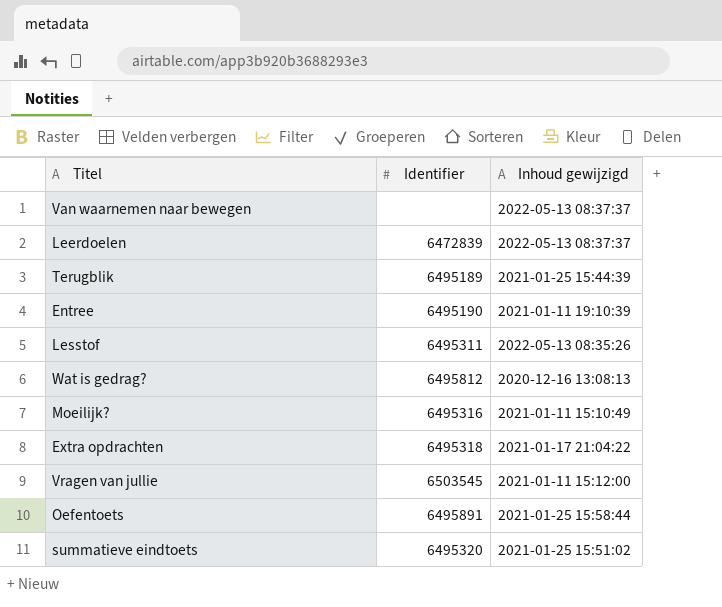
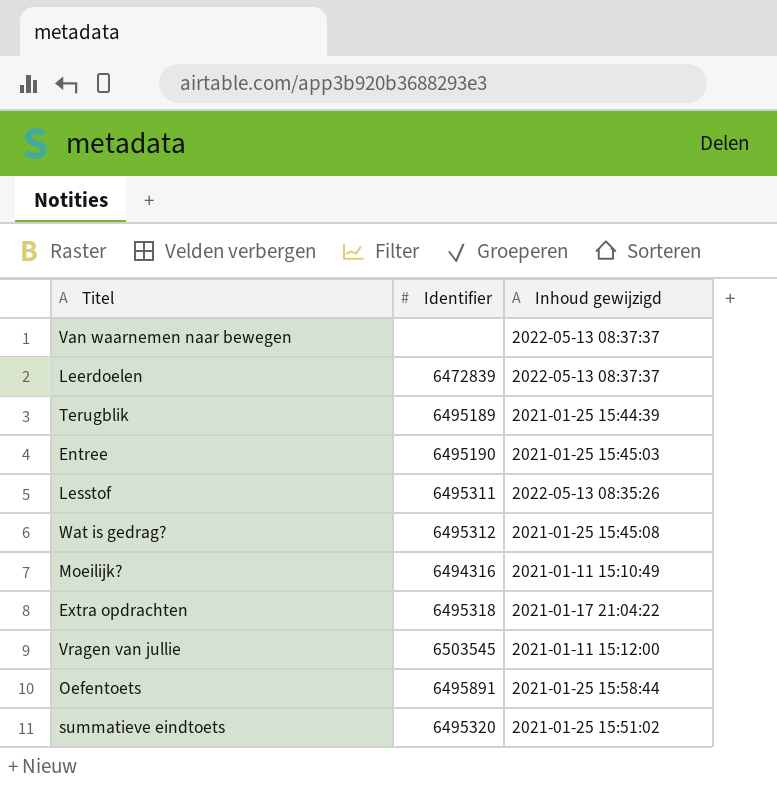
Entree | Inhoud gewijzigd: 2021-01-11 19:10:39 -> 2021-01-25 15:45:03
Wat is gedrag? | Identifier: 6495812 -> 6495312
Wat is gedrag? | Inhoud gewijzigd: 2020-12-16 13:08:13 -> 2021-01-25 15:45:08
Moeilijk? | Identifier: 6495316 -> 6494316

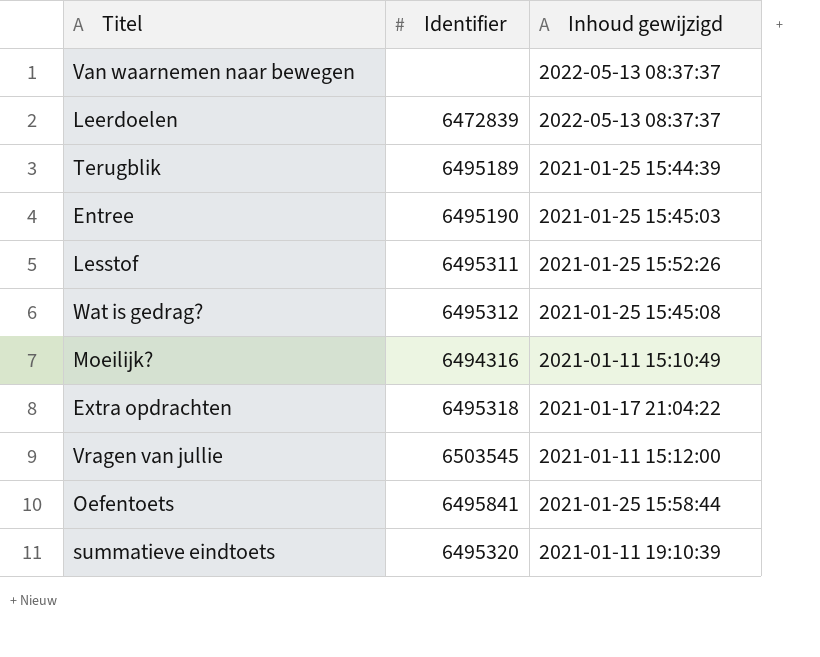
Lesstof | Inhoud gewijzigd: 2022-05-13 08:35:26 -> 2021-01-25 15:52:26
Oefentoets | Identifier: 6495891 -> 6495841
summatieve eindtoets | Inhoud gewijzigd: 2021-01-25 15:51:02 -> 2021-01-11 19:10:39

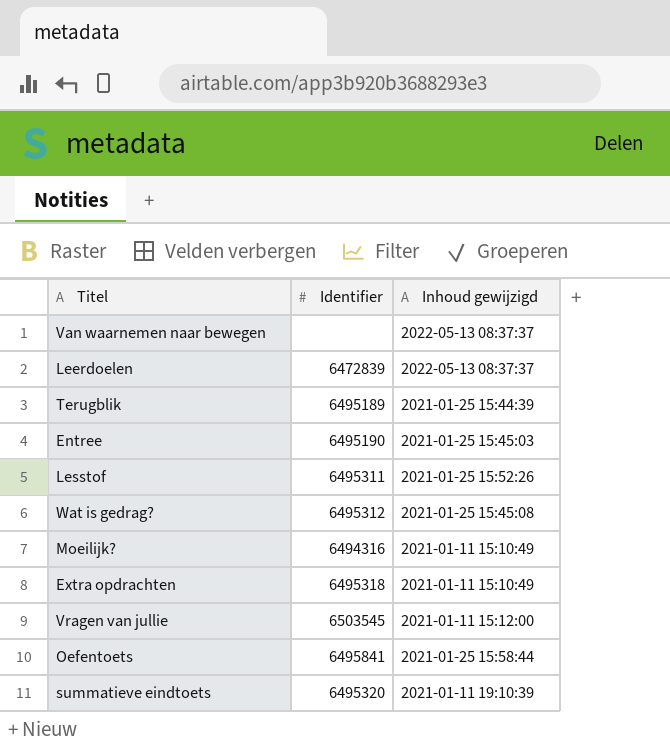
Extra opdrachten | Inhoud gewijzigd: 2021-01-17 21:04:22 -> 2021-01-11 15:10:49

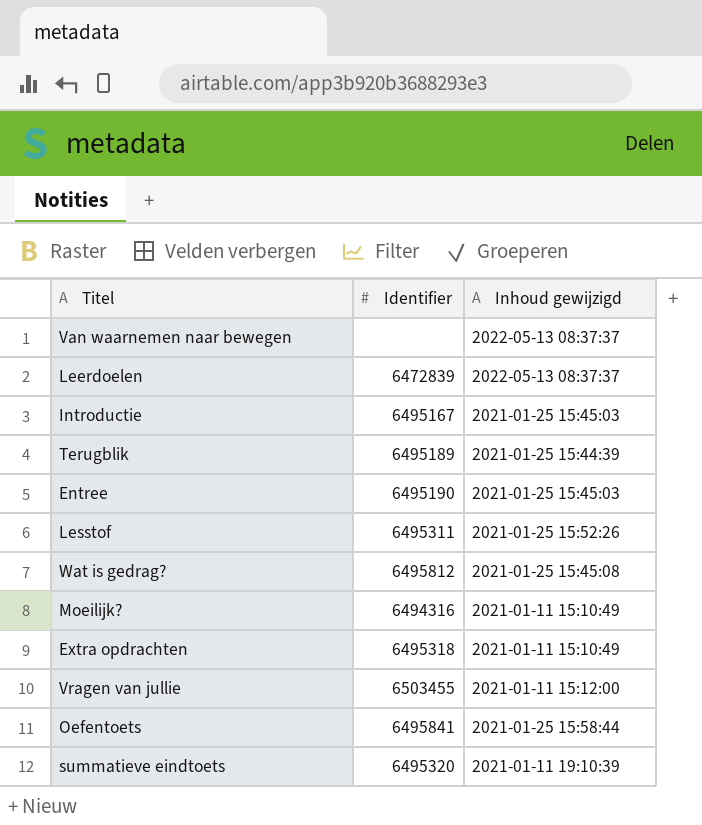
row Introductie: none -> 6495167 | 2021-01-25 15:45:03
Wat is gedrag? | Identifier: 6495312 -> 6495812
Vragen van jullie | Identifier: 6503545 -> 6503455

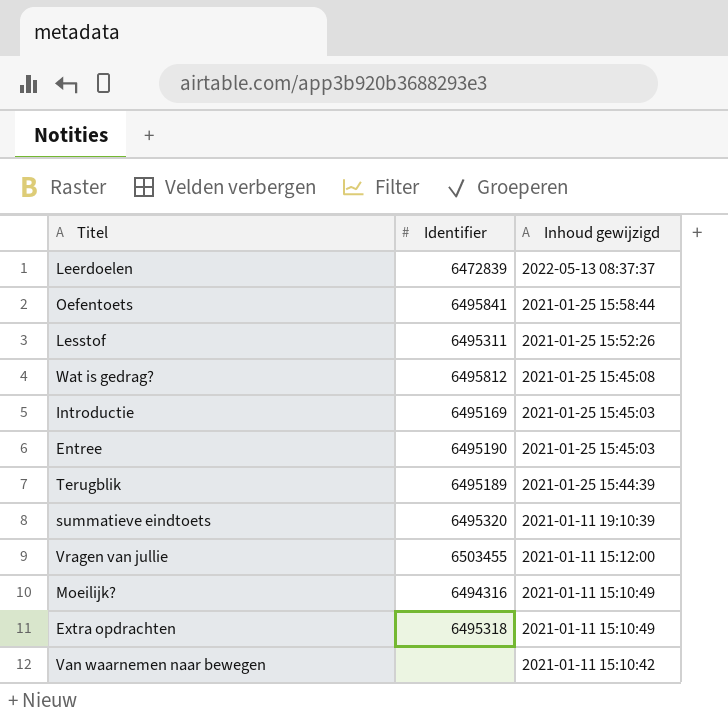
row order: none -> Inhoud gewijzigd descending
Introductie | Identifier: 6495167 -> 6495169
Van waarnemen naar bewegen | Inhoud gewijzigd: 2022-05-13 08:37:37 -> 2021-01-11 15:10:42

